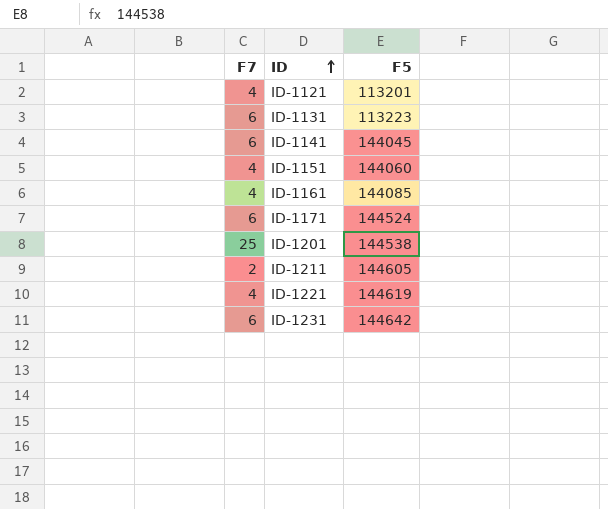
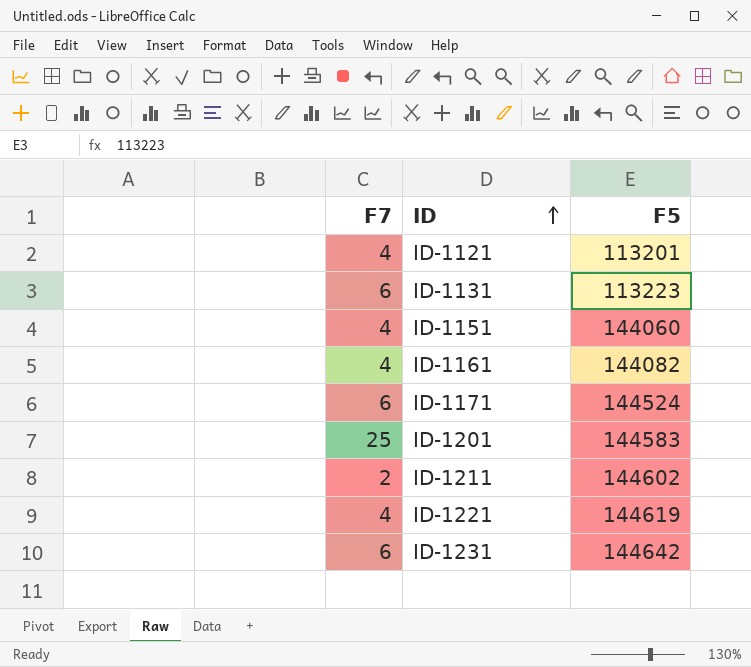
row ID-1141: 6 | 144045 -> none
ID-1161 | F5: 144085 -> 144082
ID-1201 | F5: 144538 -> 144583
ID-1211 | F5: 144605 -> 144602

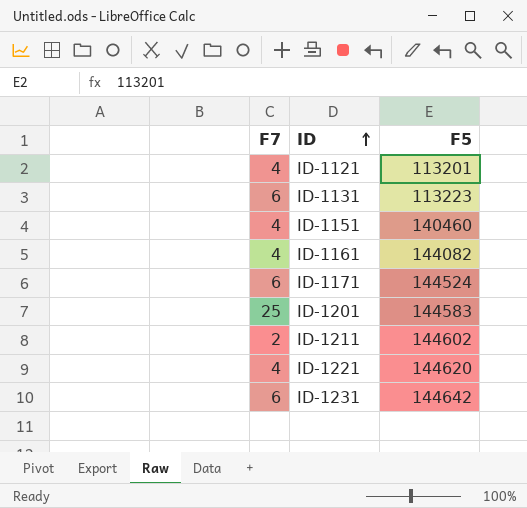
ID-1151 | F5: 144060 -> 140460
ID-1221 | F5: 144619 -> 144620

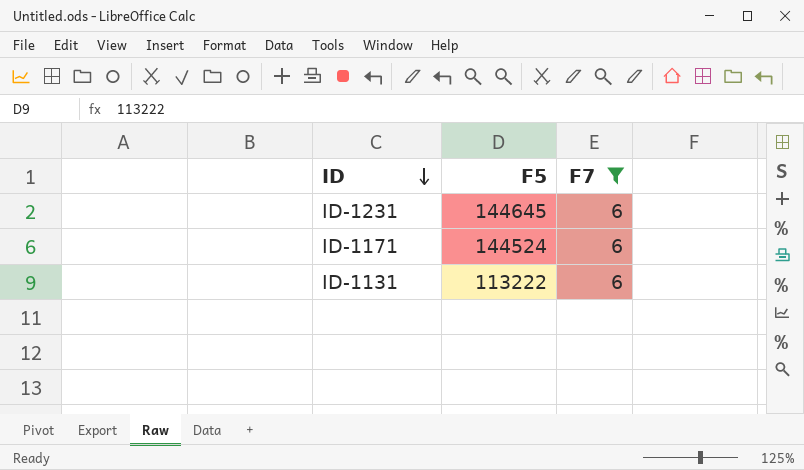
filter: none -> F7 = 6
row order: ID ascending -> ID descending
column F7 | position: 1 -> 3
ID-1231 | F5: 144642 -> 144645
ID-1131 | F5: 113223 -> 113222

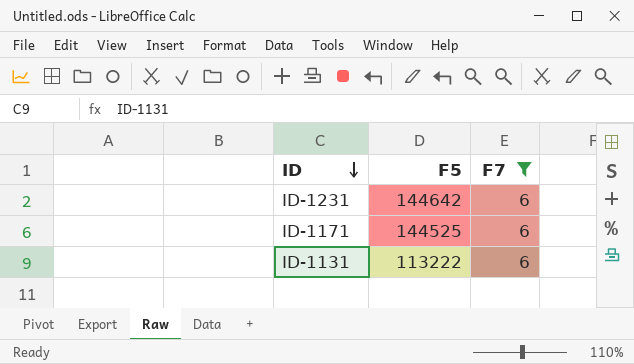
ID-1231 | F5: 144645 -> 144642
ID-1171 | F5: 144524 -> 144525

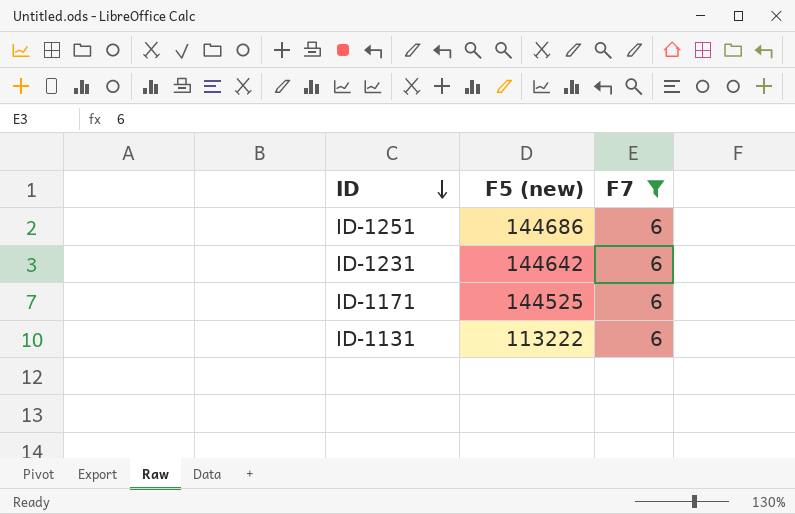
column name: F5 -> F5 (new)
row ID-1251: none -> 144686 | 6

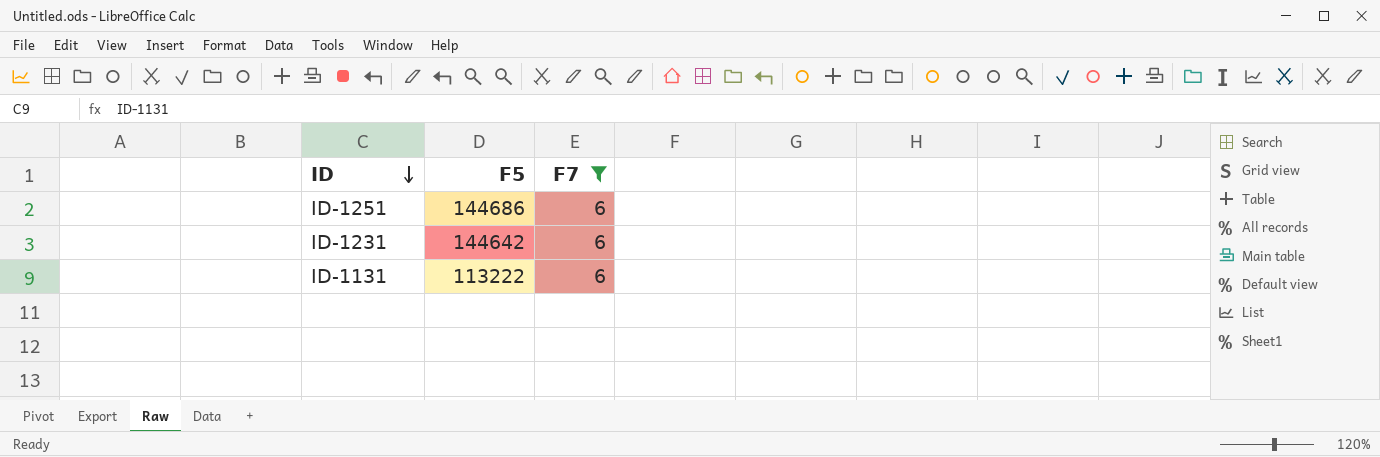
column name: F5 (new) -> F5
row ID-1171: 144525 | 6 -> none

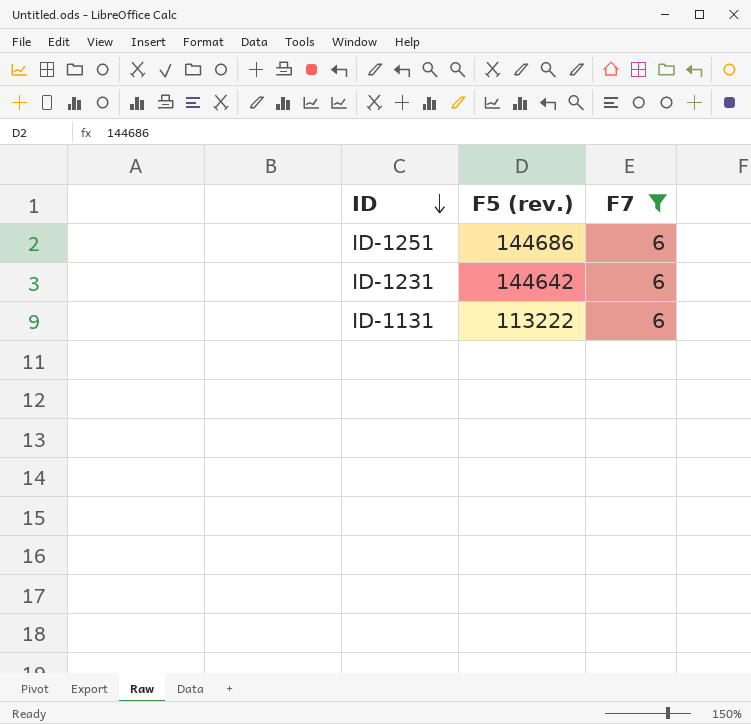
column name: F5 -> F5 (rev.)

